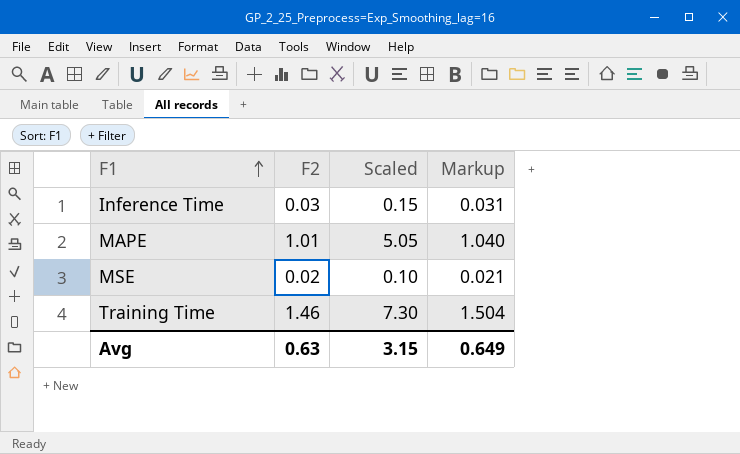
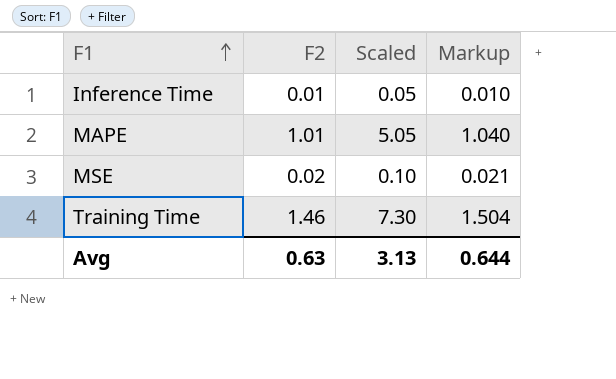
Inference Time | F2: 0.03 -> 0.01
Inference Time | Scaled: 0.15 -> 0.05
Inference Time | Markup: 0.031 -> 0.010
Avg | Scaled: 3.15 -> 3.13
Avg | Markup: 0.649 -> 0.644

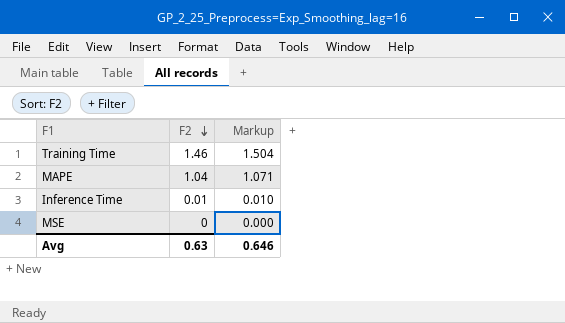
row order: F1 ascending -> F2 descending
column Scaled | formula: [F2] * 5 -> none
MAPE | F2: 1.01 -> 1.04
MAPE | Markup: 1.040 -> 1.071
MSE | F2: 0.02 -> 0
MSE | Markup: 0.021 -> 0.000
Avg | Markup: 0.644 -> 0.646

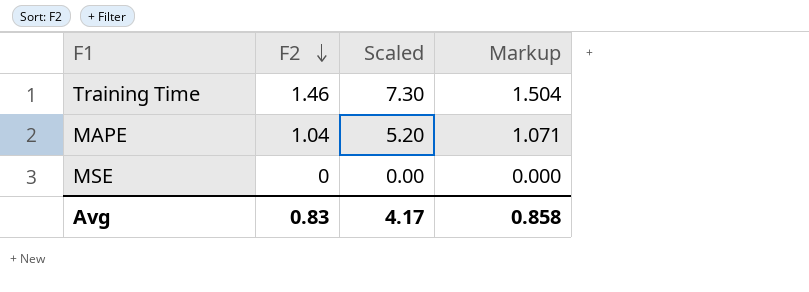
column Scaled | formula: none -> [F2] * 5
row Inference Time: 0.01 | 0.010 -> none
Avg | F2: 0.63 -> 0.83
Avg | Markup: 0.646 -> 0.858

